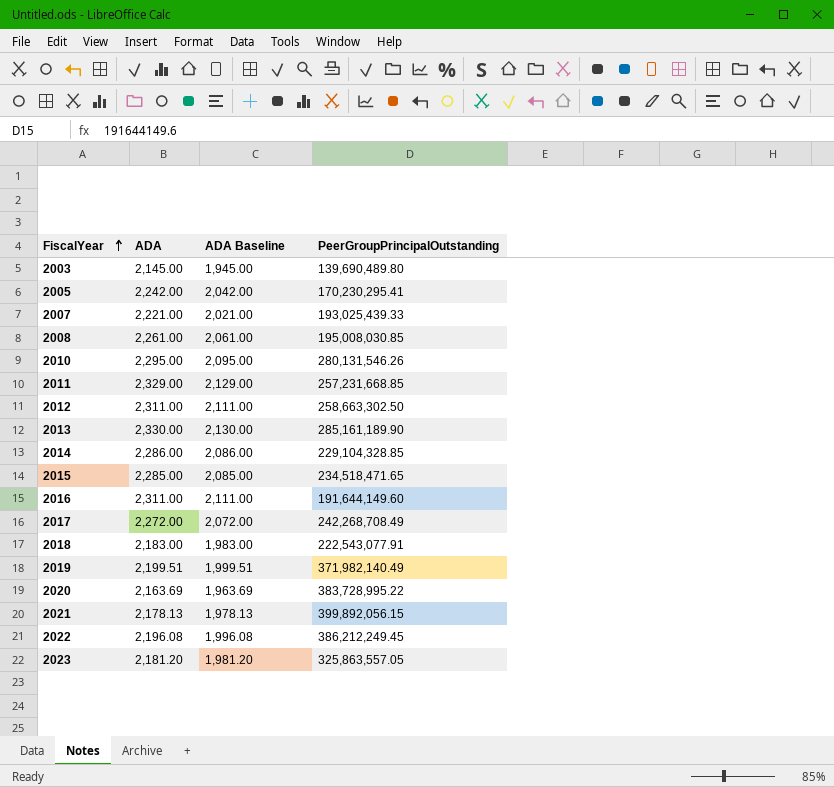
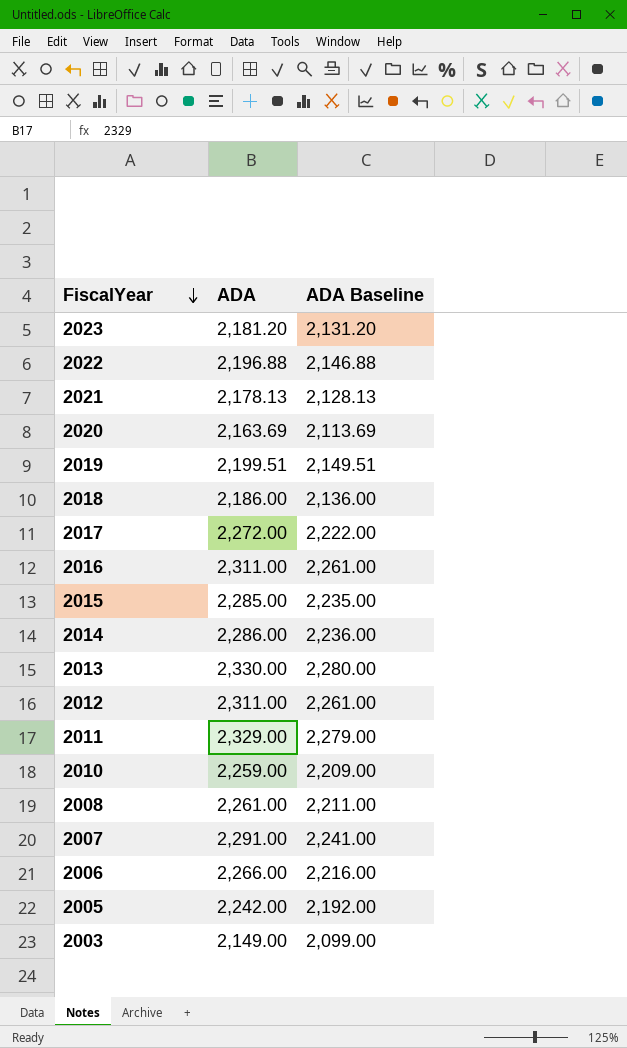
row order: FiscalYear ascending -> FiscalYear descending
column PeerGroupPrincipalOutstanding | position: 4 -> none
column ADA Baseline | formula: [ADA] - 200 -> [ADA] - 50
2022 | ADA: 2,196.08 -> 2,196.88
2018 | ADA: 2,183.00 -> 2,186.00
2010 | ADA: 2,295.00 -> 2,259.00
2007 | ADA: 2,221.00 -> 2,291.00
row 2006: none -> 2,266.00 | 2,216.00
2003 | ADA: 2,145.00 -> 2,149.00

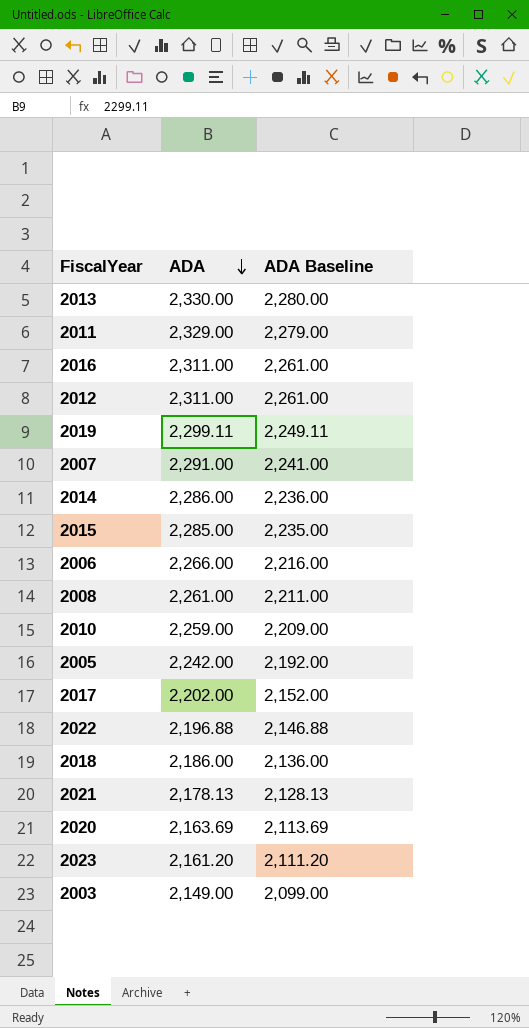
row order: FiscalYear descending -> ADA descending
2019 | ADA: 2,199.51 -> 2,299.11
2019 | ADA Baseline: 2,149.51 -> 2,249.11
2017 | ADA: 2,272.00 -> 2,202.00
2017 | ADA Baseline: 2,222.00 -> 2,152.00
2023 | ADA: 2,181.20 -> 2,161.20
2023 | ADA Baseline: 2,131.20 -> 2,111.20

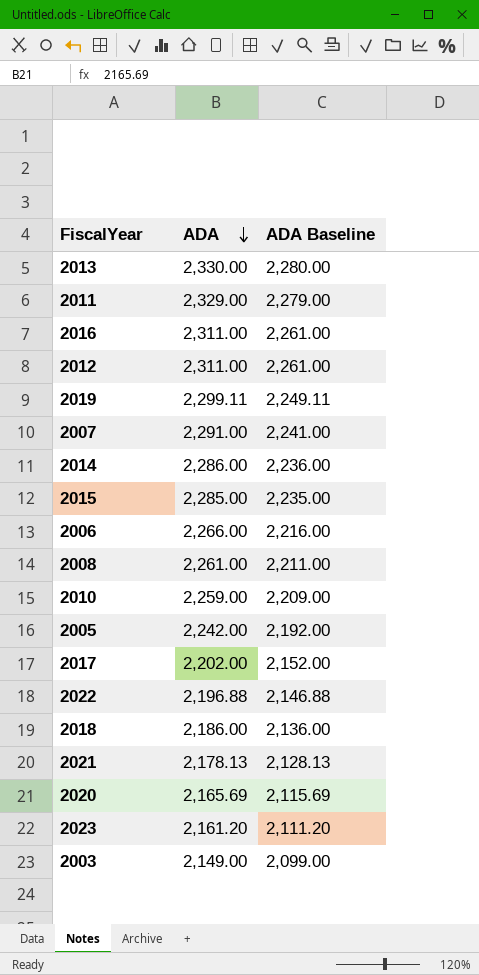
2020 | ADA: 2,163.69 -> 2,165.69
2020 | ADA Baseline: 2,113.69 -> 2,115.69

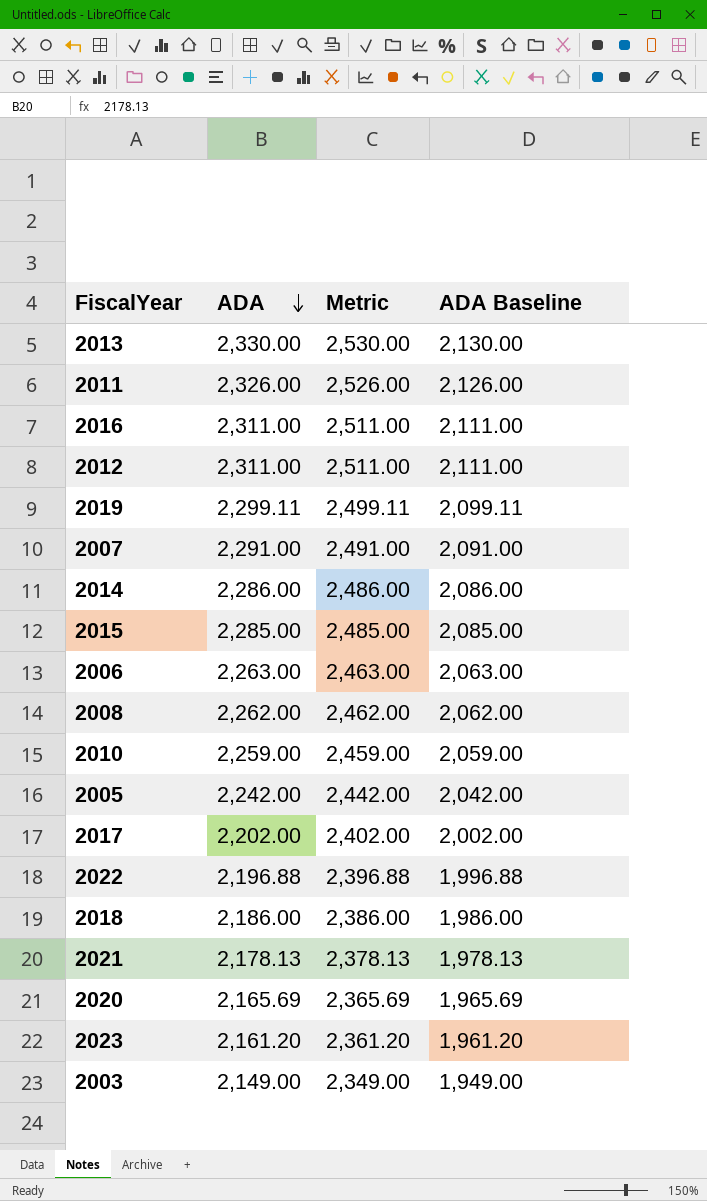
column Metric | formula: none -> [ADA] + 200
column ADA Baseline | formula: [ADA] - 50 -> [ADA] - 200
2011 | ADA: 2,329.00 -> 2,326.00
2006 | ADA: 2,266.00 -> 2,263.00
2008 | ADA: 2,261.00 -> 2,262.00

